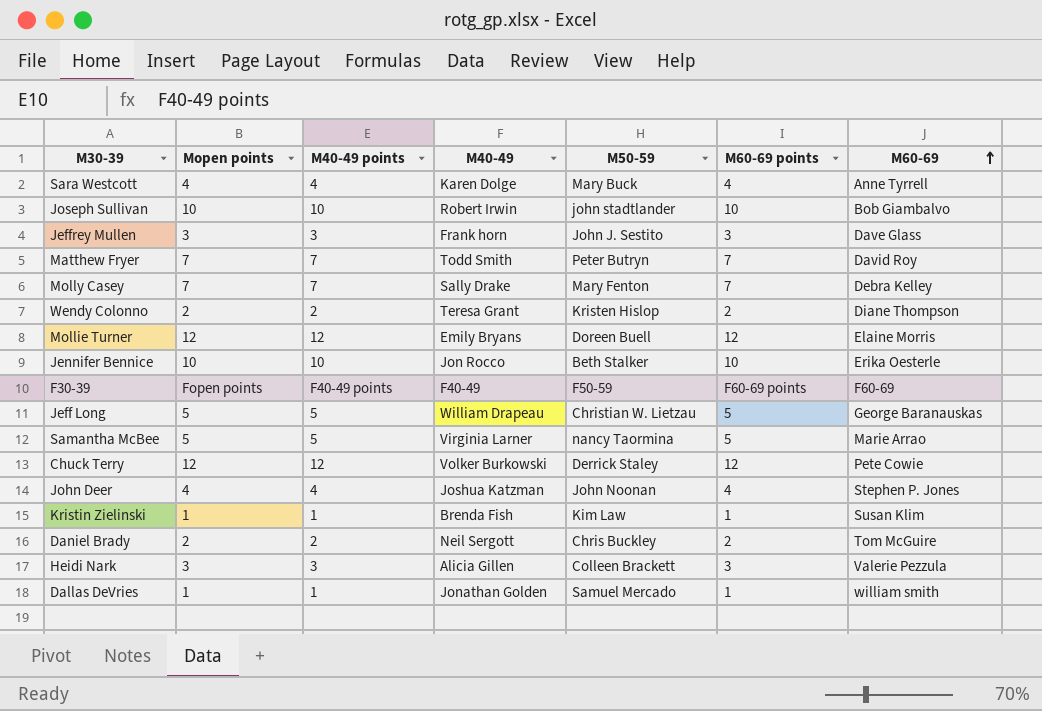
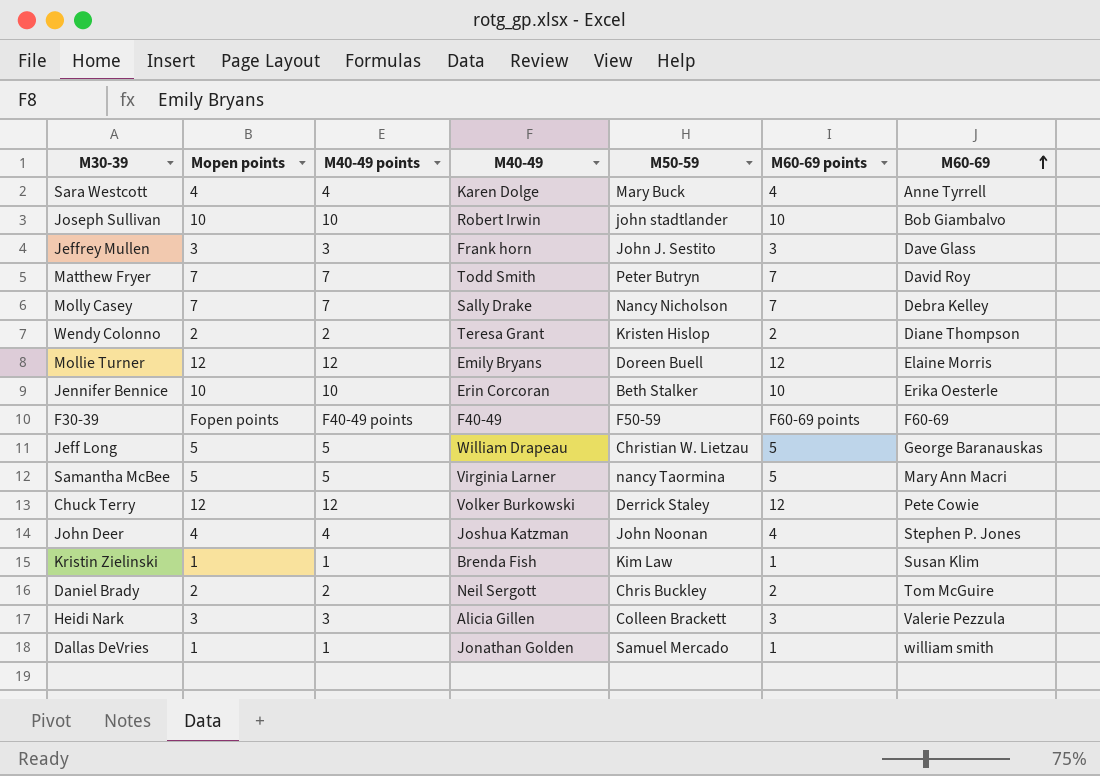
Molly Casey | M50-59: Mary Fenton -> Nancy Nicholson
Jennifer Bennice | M40-49: Jon Rocco -> Erin Corcoran
Samantha McBee | M60-69: Marie Arrao -> Mary Ann Macri

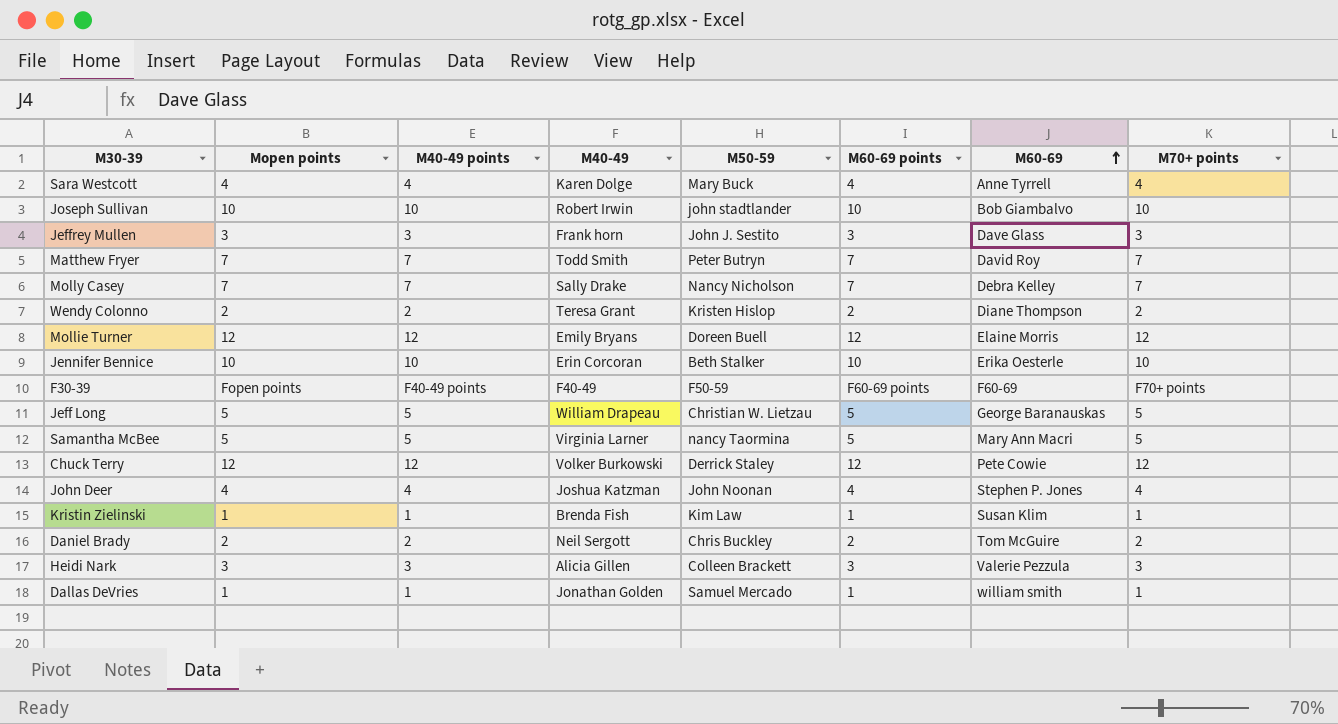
column M70+ points | position: none -> 8

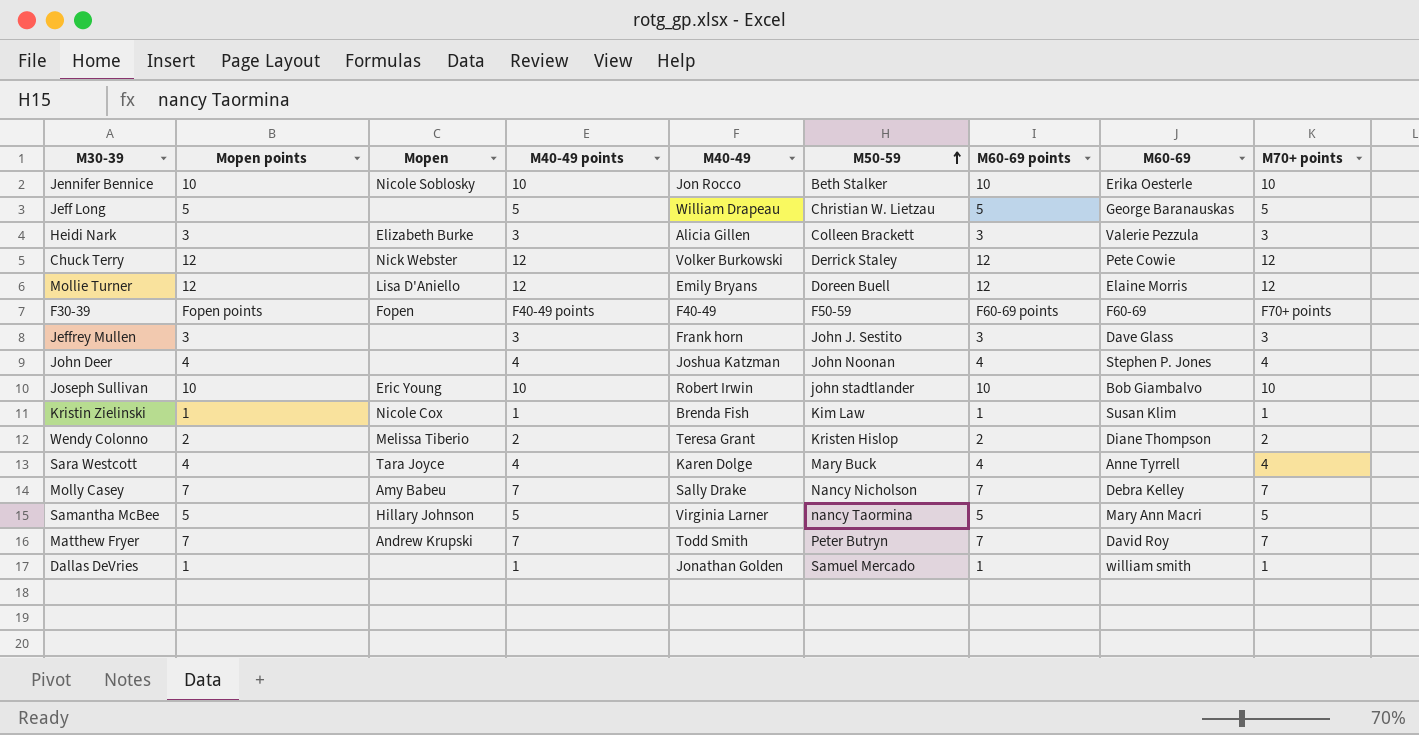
row order: M60-69 ascending -> M50-59 ascending
column Mopen | position: none -> 3
row Daniel Brady: 2 | 2 | Neil Sergott | Chris Buckley | 2 | Tom McGuire | 2 -> none
Jennifer Bennice | M40-49: Erin Corcoran -> Jon Rocco

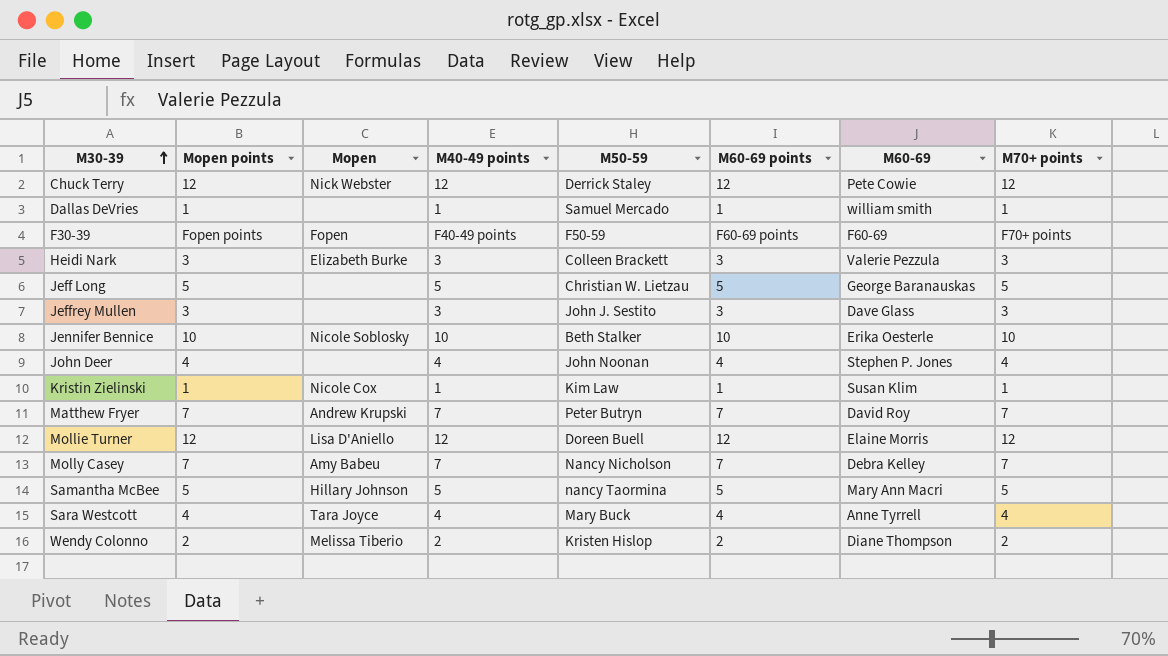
row order: M50-59 ascending -> M30-39 ascending
column M40-49 | position: 5 -> none
row Joseph Sullivan: 10 | Eric Young | 10 | Robert Irwin | john stadtlander | 10 | Bob Giambalvo | 10 -> none

